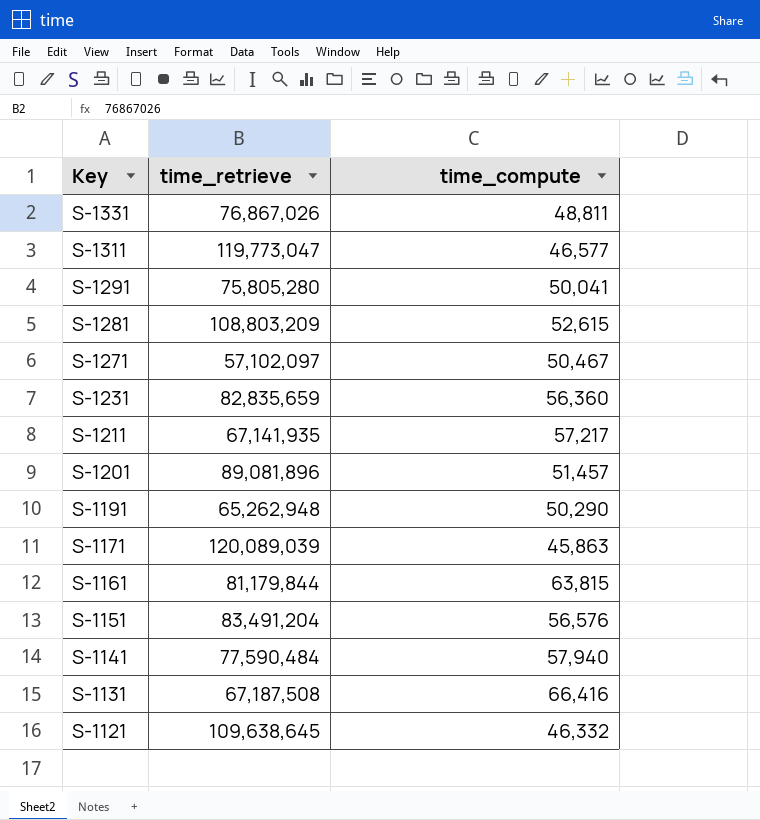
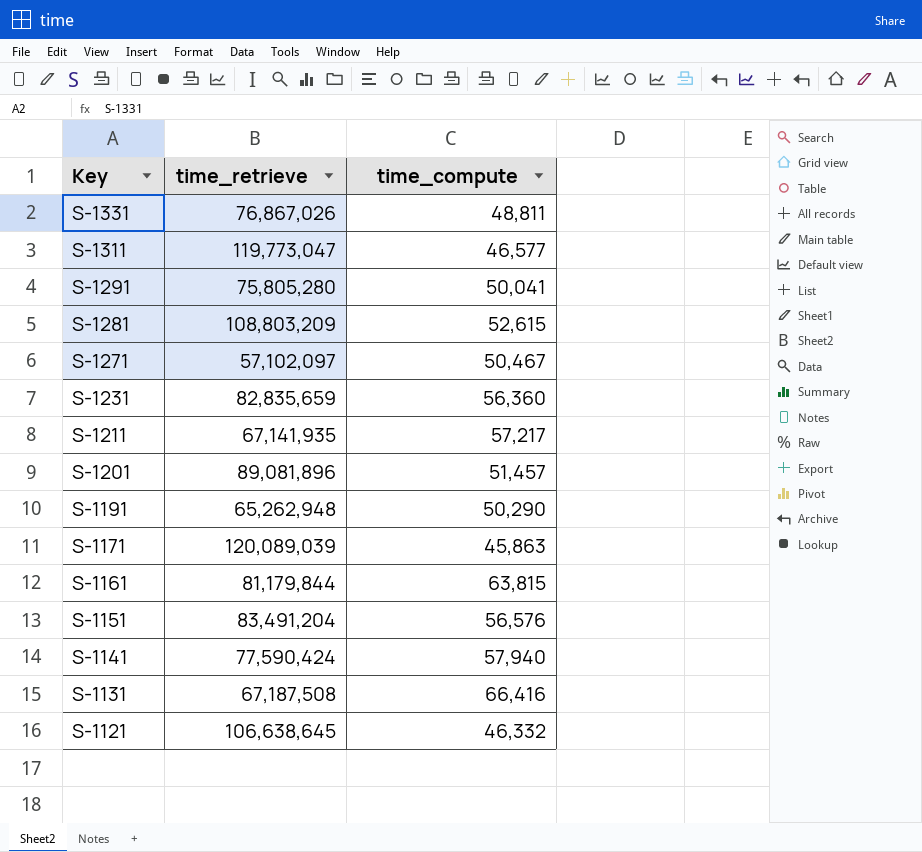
S-1141 | time_retrieve: 77,590,484 -> 77,590,424
S-1121 | time_retrieve: 109,638,645 -> 106,638,645

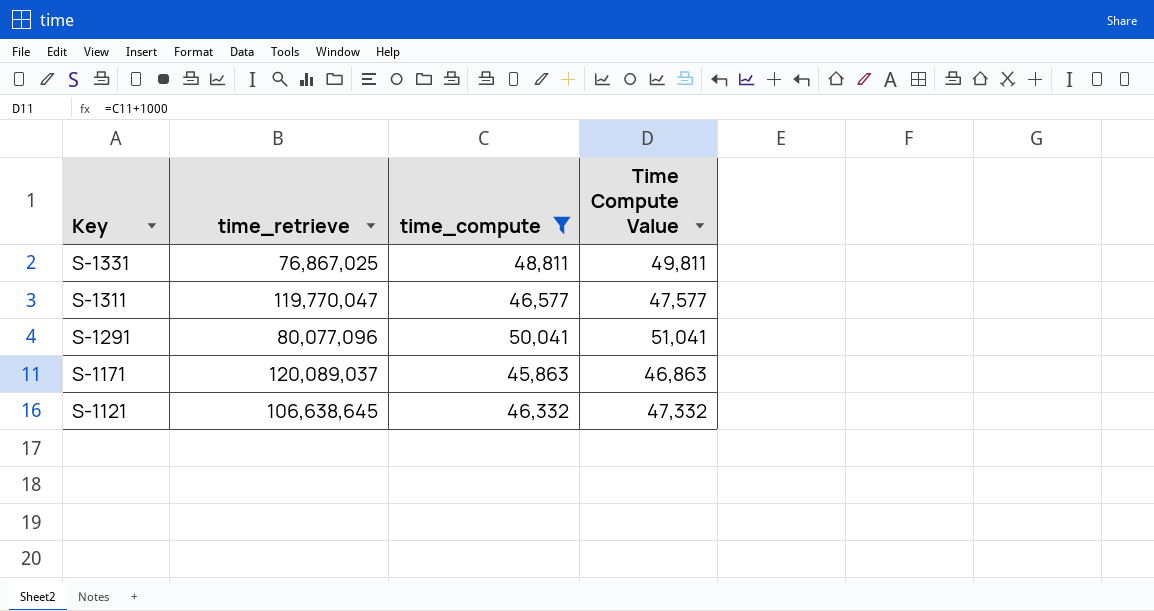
filter: none -> time_compute <= 50,041
column Time Compute Value | formula: none -> [time_compute] + 1000
S-1331 | time_retrieve: 76,867,026 -> 76,867,025
S-1311 | time_retrieve: 119,773,047 -> 119,770,047
S-1291 | time_retrieve: 75,805,280 -> 80,077,096
S-1171 | time_retrieve: 120,089,039 -> 120,089,037

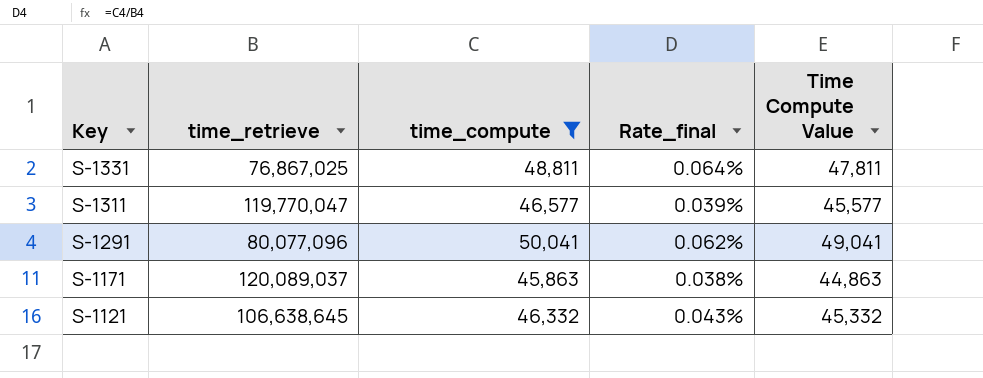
column Rate_final | formula: none -> [time_compute] / [time_retrieve]
column Time Compute Value | formula: [time_compute] + 1000 -> [time_compute] - 1000

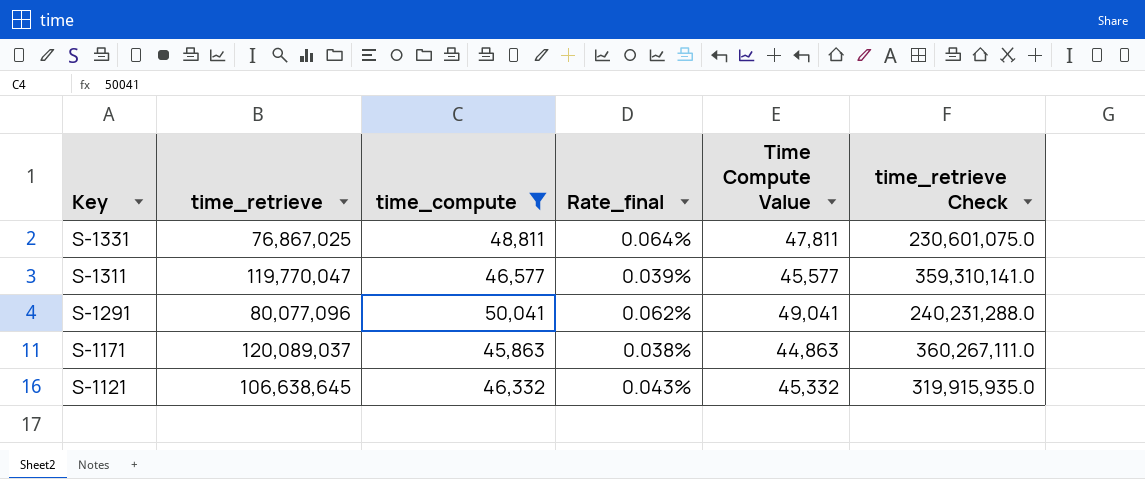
column time_retrieve Check | formula: none -> [time_retrieve] * 3

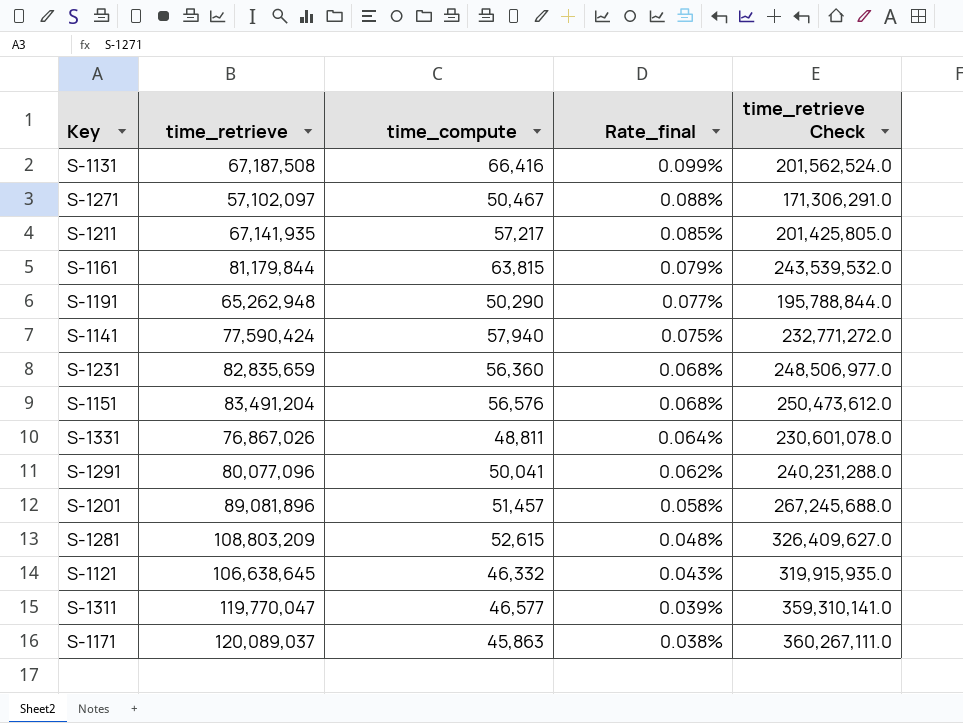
filter: time_compute <= 50,041 -> none
row order: Key descending -> Rate_final descending
column Time Compute Value | formula: [time_compute] - 1000 -> none
S-1331 | time_retrieve: 76,867,025 -> 76,867,026
S-1331 | time_retrieve Check: 230,601,075.0 -> 230,601,078.0

